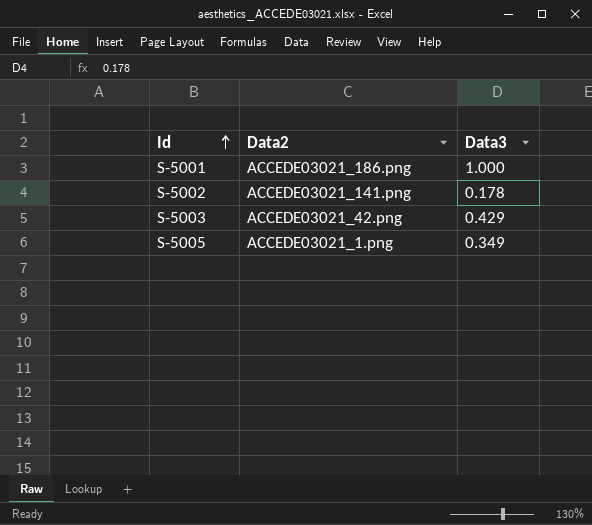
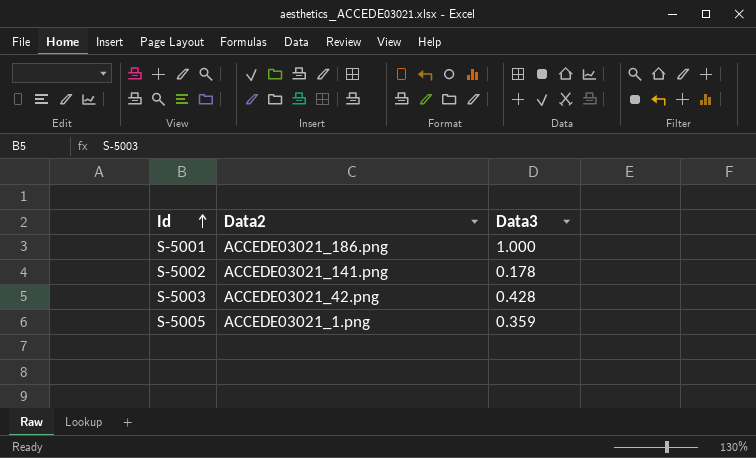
S-5003 | Data3: 0.429 -> 0.428
S-5005 | Data3: 0.349 -> 0.359

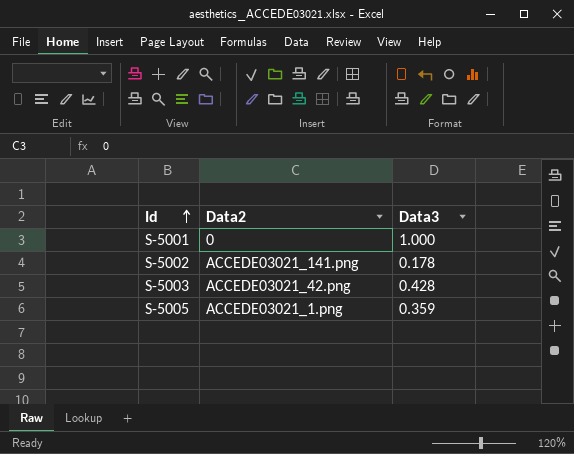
S-5001 | Data2: ACCEDE03021_186.png -> 0

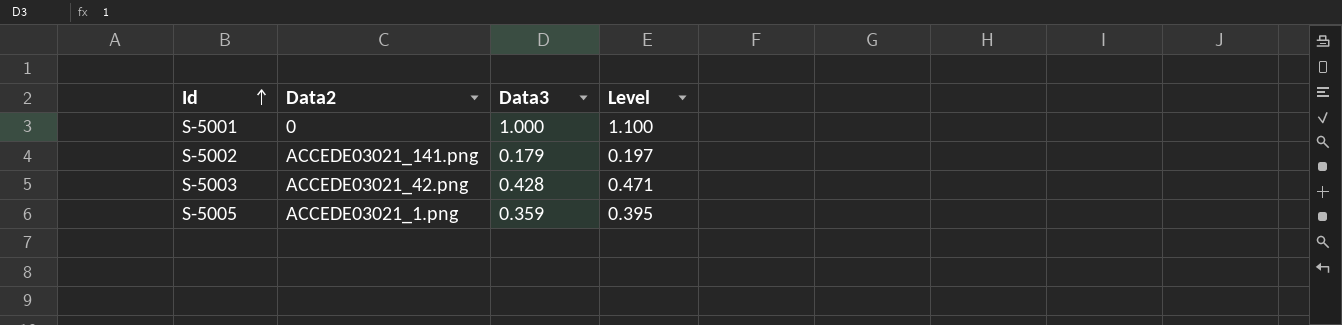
column Level | formula: none -> [Data3] * 1.1
S-5002 | Data3: 0.178 -> 0.179

